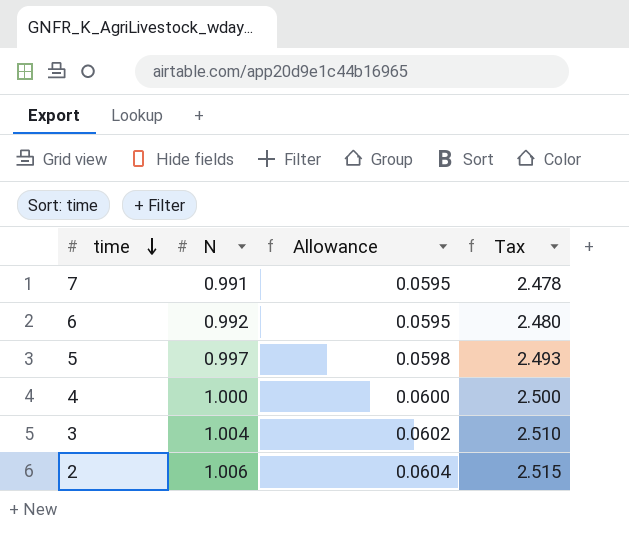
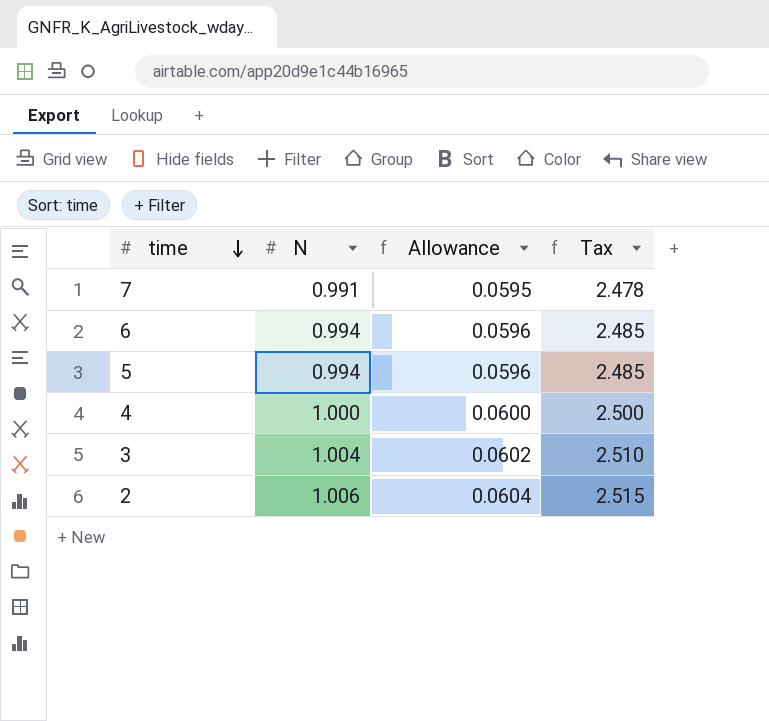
6 | N: 0.992 -> 0.994
6 | Allowance: 0.0595 -> 0.0596
6 | Tax: 2.480 -> 2.485
5 | N: 0.997 -> 0.994
5 | Allowance: 0.0598 -> 0.0596
5 | Tax: 2.493 -> 2.485

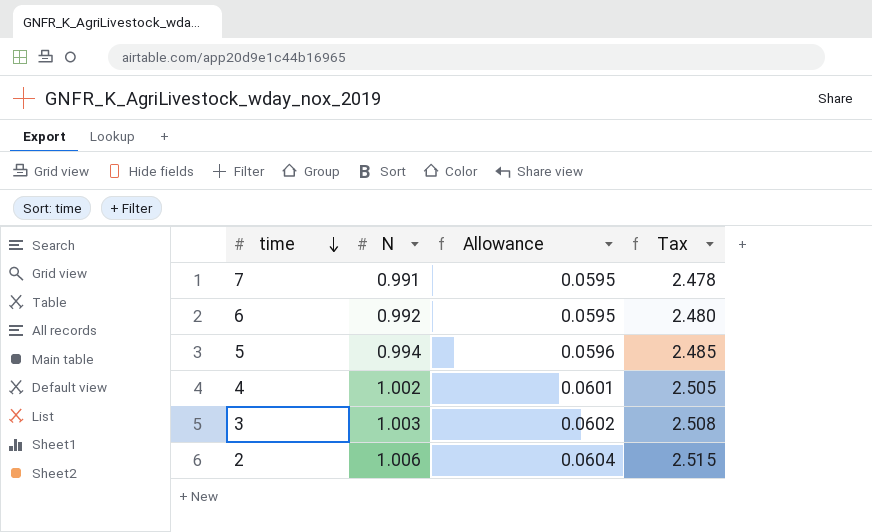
6 | N: 0.994 -> 0.992
6 | Allowance: 0.0596 -> 0.0595
6 | Tax: 2.485 -> 2.480
4 | N: 1.000 -> 1.002
4 | Allowance: 0.0600 -> 0.0601
4 | Tax: 2.500 -> 2.505
3 | N: 1.004 -> 1.003
3 | Tax: 2.510 -> 2.508

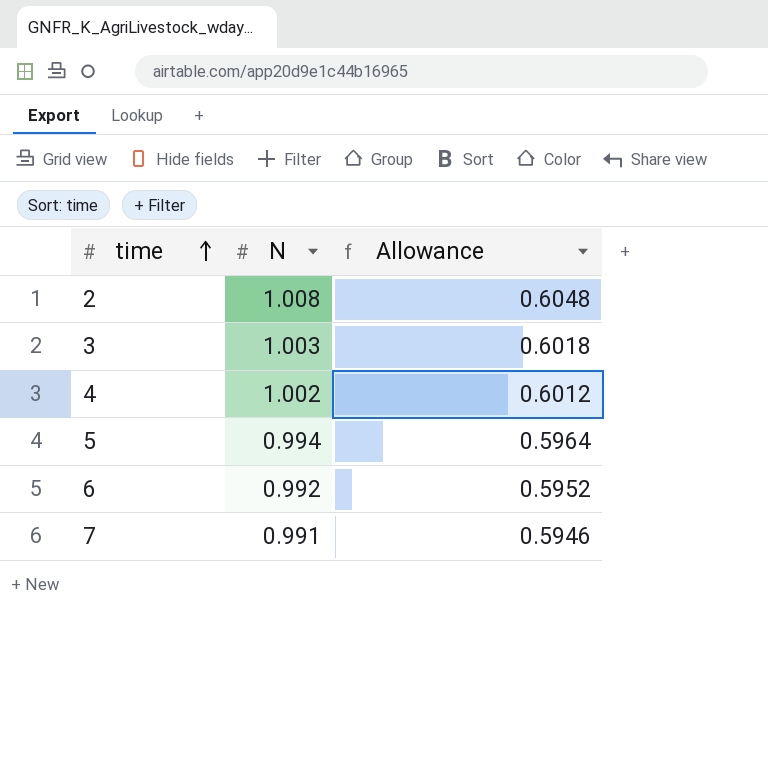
row order: time descending -> time ascending
column Tax | formula: [N] * 2.5 -> none
column Allowance | formula: [N] * 0.06 -> [N] * 0.6
2 | N: 1.006 -> 1.008

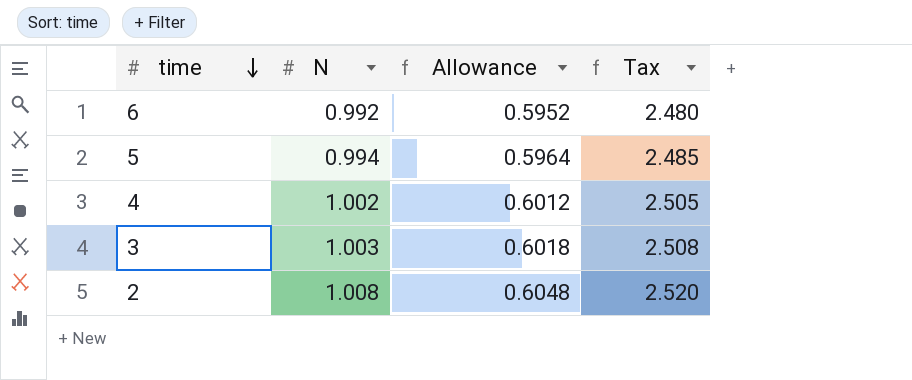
row order: time ascending -> time descending
column Tax | formula: none -> [N] * 2.5
row 7: 0.991 | 0.5946 -> none

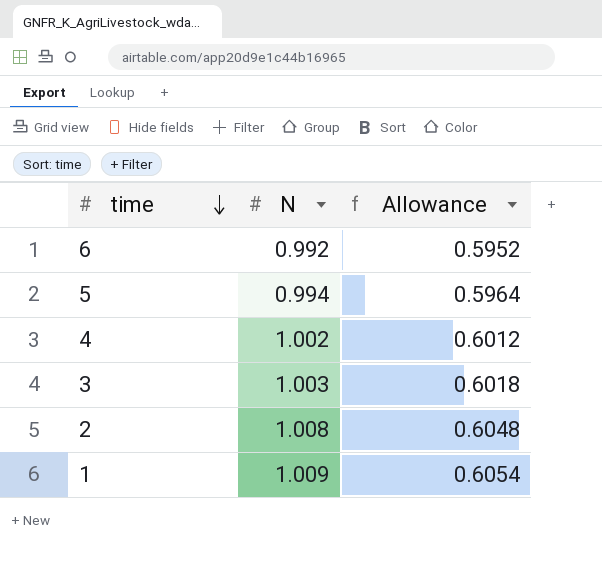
column Tax | formula: [N] * 2.5 -> none
row 1: none -> 1.009 | 0.6054

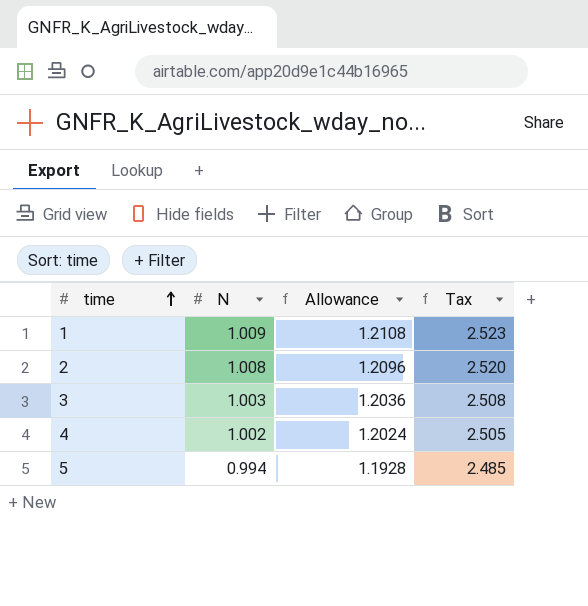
row order: time descending -> time ascending
column Allowance | formula: [N] * 0.6 -> [N] * 1.2
column Tax | formula: none -> [N] * 2.5
row 6: 0.992 | 0.5952 -> none

